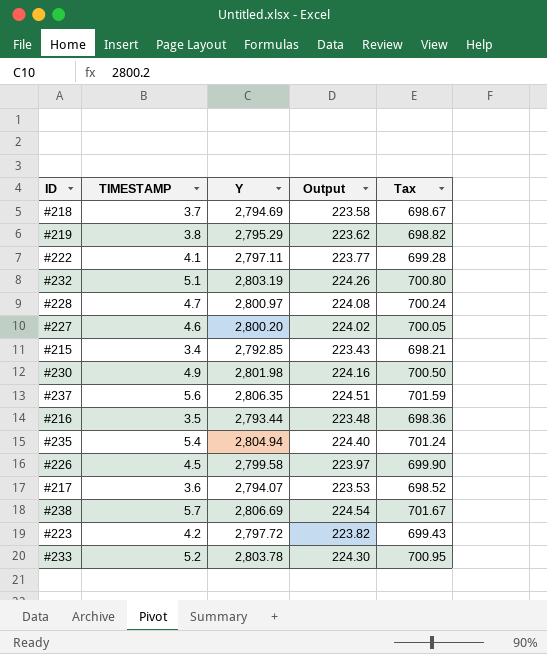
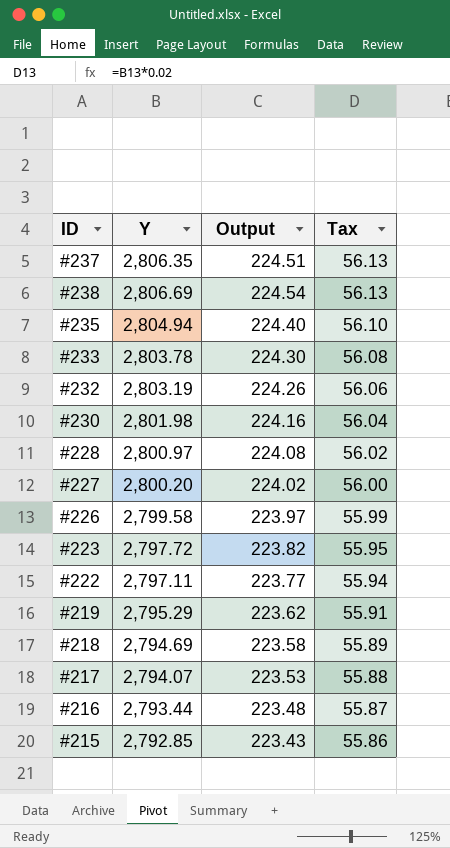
row order: none -> Tax descending
column TIMESTAMP | position: 2 -> none
column Tax | formula: [Y] * 0.25 -> [Y] * 0.02

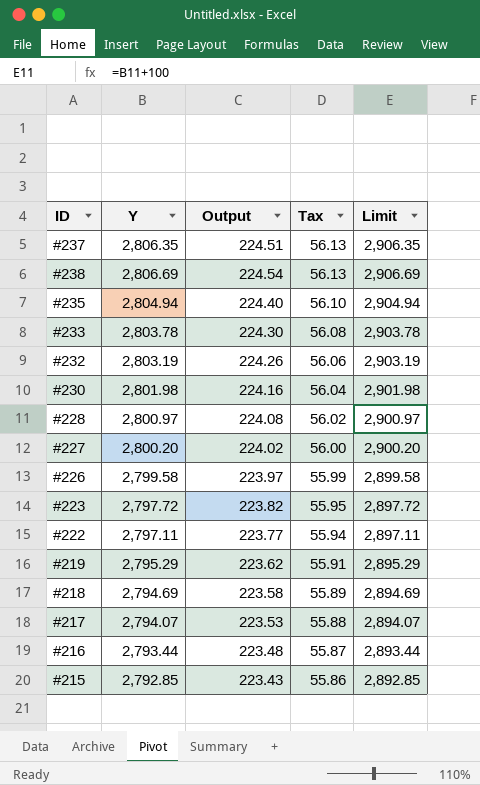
column Limit | formula: none -> [Y] + 100

